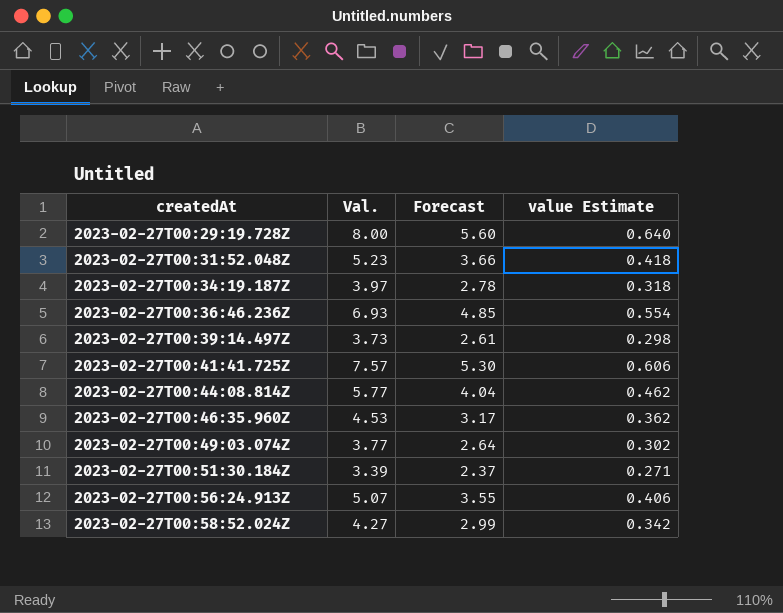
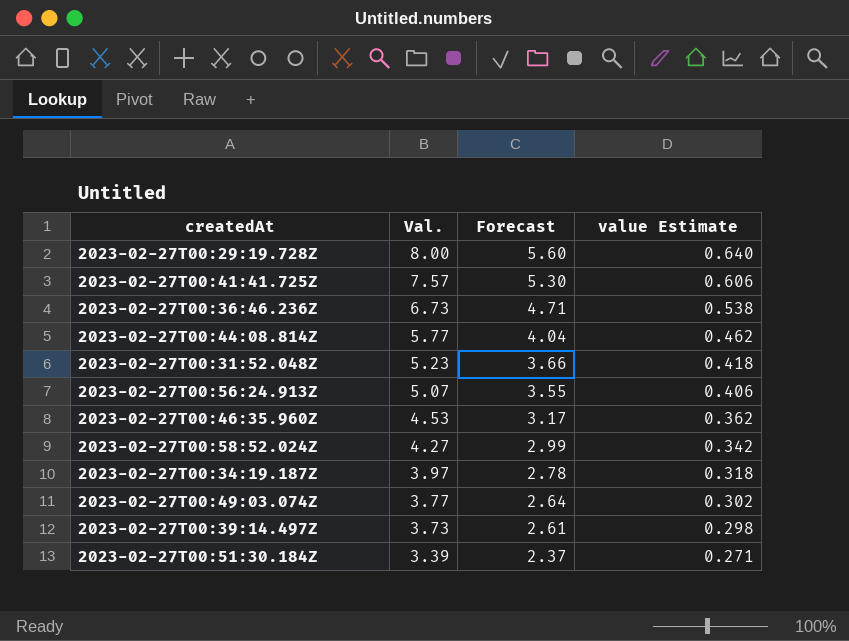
row order: createdAt ascending -> Val. descending
2023-02-27T00:36:46.236Z | Val.: 6.93 -> 6.73
2023-02-27T00:36:46.236Z | Forecast: 4.85 -> 4.71
2023-02-27T00:36:46.236Z | value Estimate: 0.554 -> 0.538

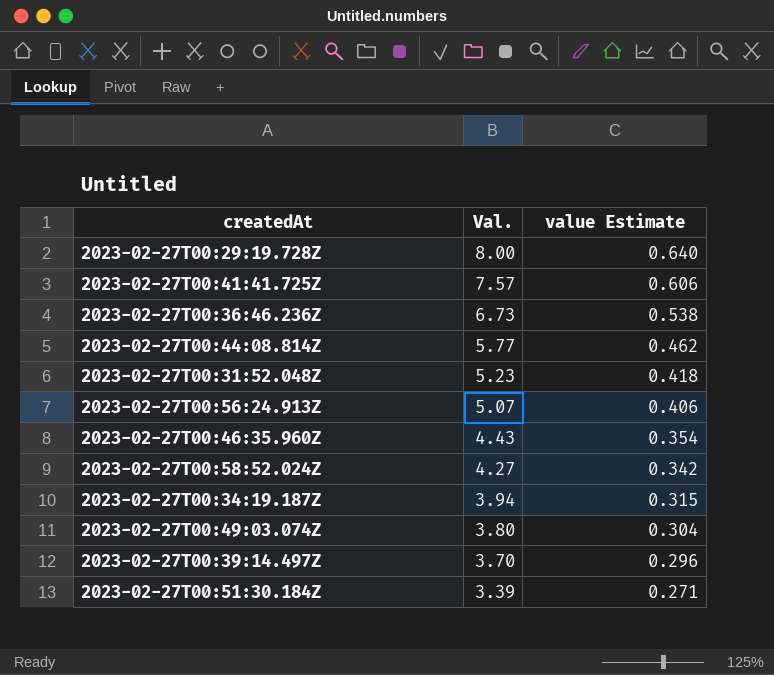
column Forecast | formula: [Val.] * 0.7 -> none
2023-02-27T00:46:35.960Z | Val.: 4.53 -> 4.43
2023-02-27T00:46:35.960Z | value Estimate: 0.362 -> 0.354
2023-02-27T00:34:19.187Z | Val.: 3.97 -> 3.94
2023-02-27T00:34:19.187Z | value Estimate: 0.318 -> 0.315
2023-02-27T00:49:03.074Z | Val.: 3.77 -> 3.80
2023-02-27T00:49:03.074Z | value Estimate: 0.302 -> 0.304
2023-02-27T00:39:14.497Z | Val.: 3.73 -> 3.70
2023-02-27T00:39:14.497Z | value Estimate: 0.298 -> 0.296

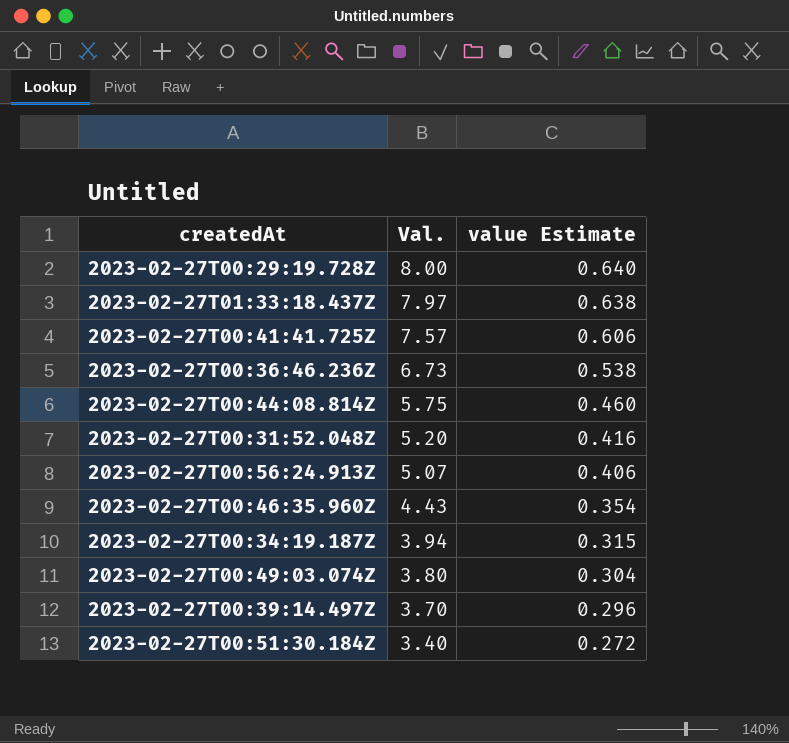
row 2023-02-27T00:58:52.024Z: 4.27 | 0.342 -> none
row 2023-02-27T01:33:18.437Z: none -> 7.97 | 0.638
2023-02-27T00:44:08.814Z | Val.: 5.77 -> 5.75
2023-02-27T00:44:08.814Z | value Estimate: 0.462 -> 0.460
2023-02-27T00:31:52.048Z | Val.: 5.23 -> 5.20
2023-02-27T00:31:52.048Z | value Estimate: 0.418 -> 0.416
2023-02-27T00:51:30.184Z | Val.: 3.39 -> 3.40
2023-02-27T00:51:30.184Z | value Estimate: 0.271 -> 0.272

